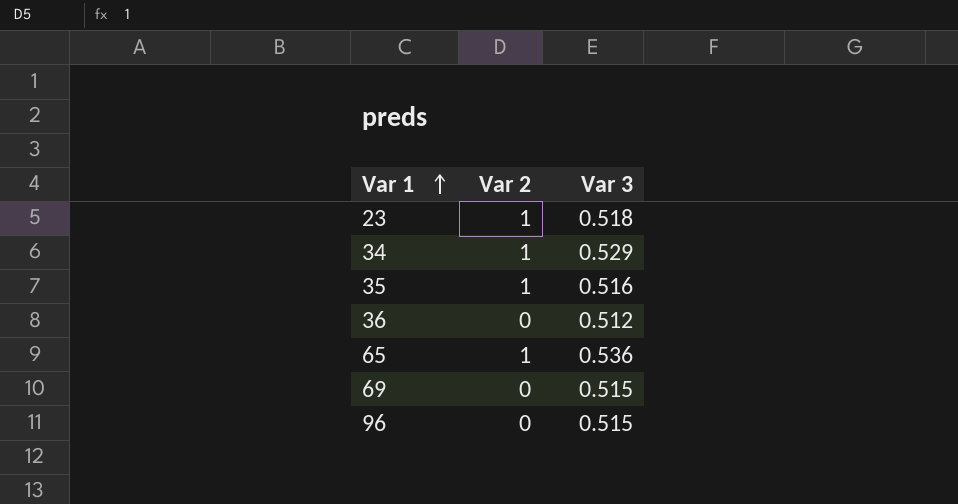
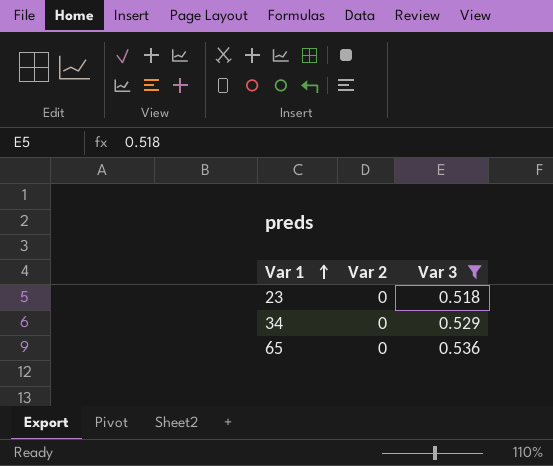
filter: none -> Var 3 >= 0.518
23 | Var 2: 1 -> 0
34 | Var 2: 1 -> 0
65 | Var 2: 1 -> 0

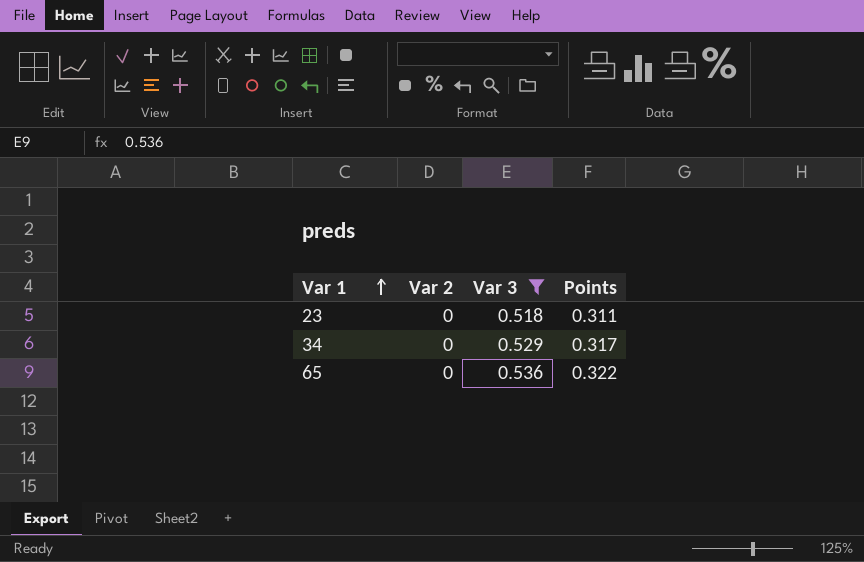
column Points | formula: none -> [Var 3] * 0.6

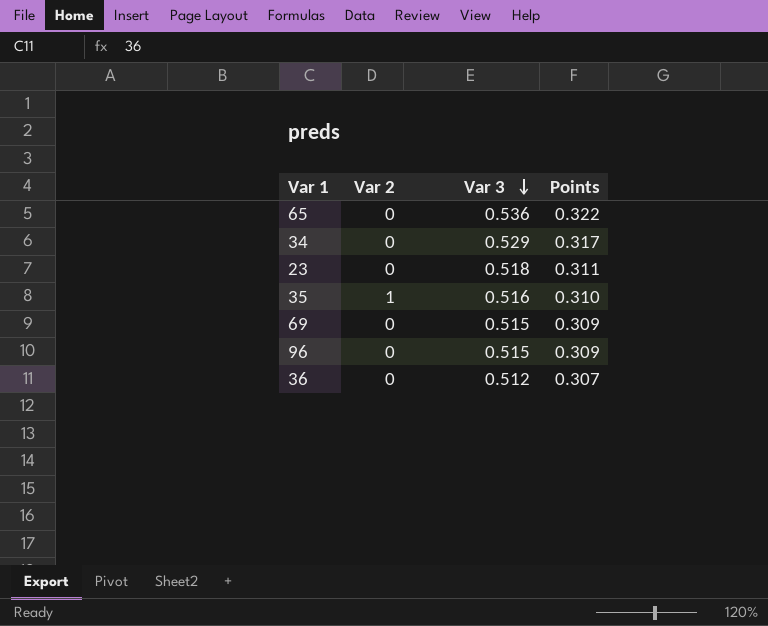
filter: Var 3 >= 0.518 -> none
row order: Var 1 ascending -> Var 3 descending

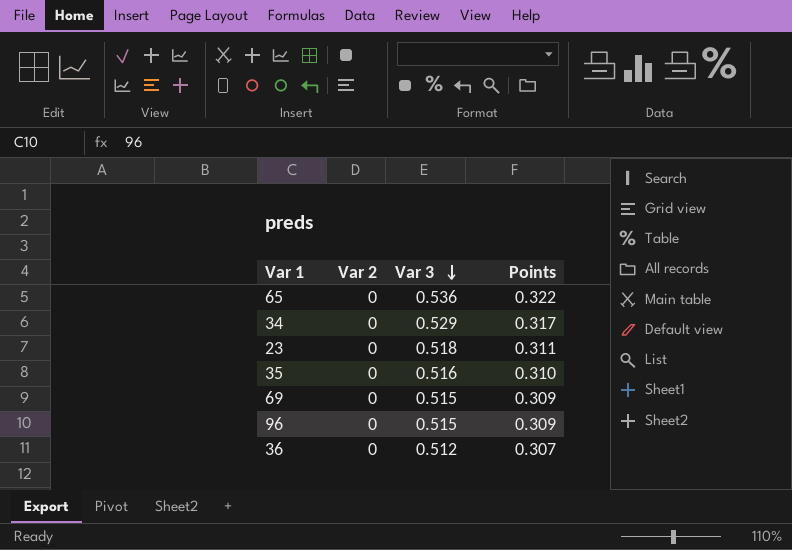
35 | Var 2: 1 -> 0

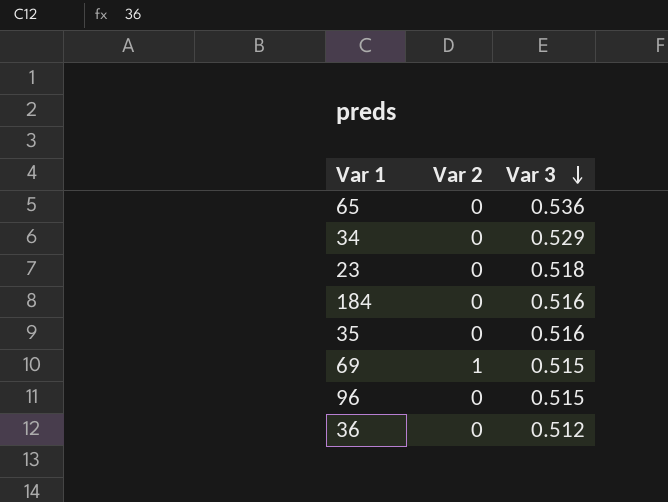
column Points | formula: [Var 3] * 0.6 -> none
row 184: none -> 0 | 0.516
69 | Var 2: 0 -> 1

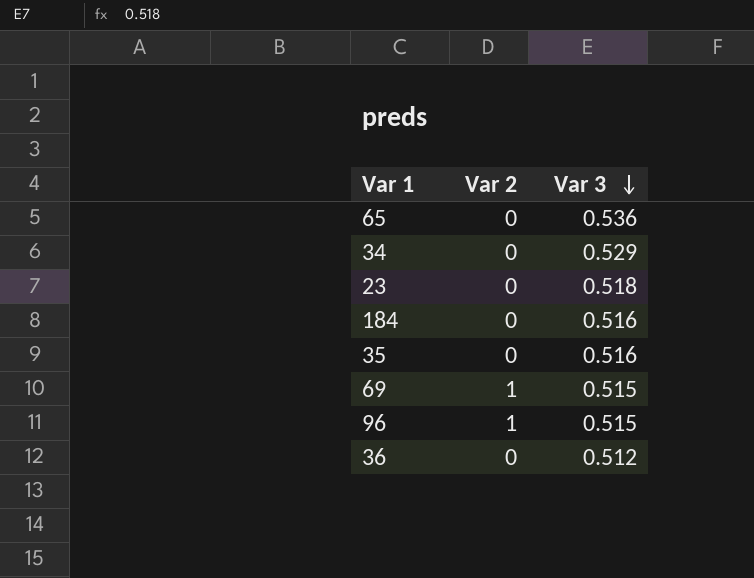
96 | Var 2: 0 -> 1

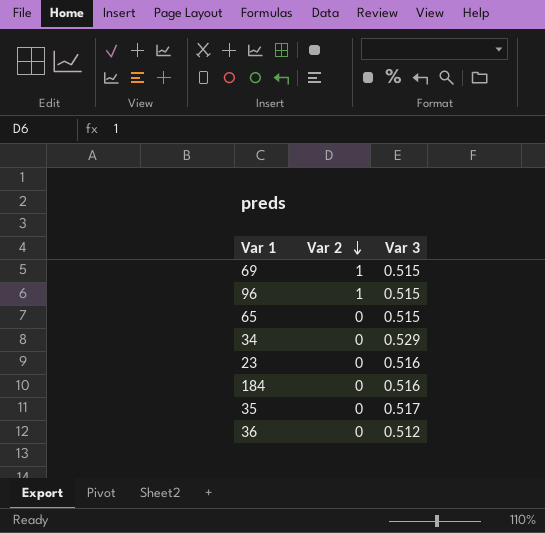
row order: Var 3 descending -> Var 2 descending
65 | Var 3: 0.536 -> 0.515
23 | Var 3: 0.518 -> 0.516
35 | Var 3: 0.516 -> 0.517

